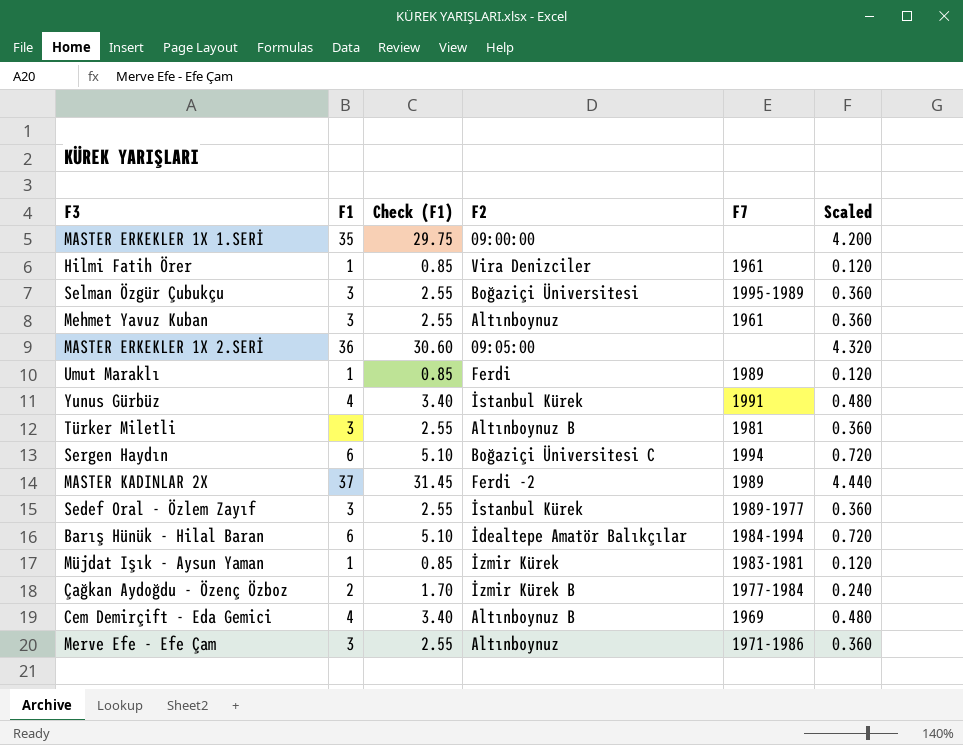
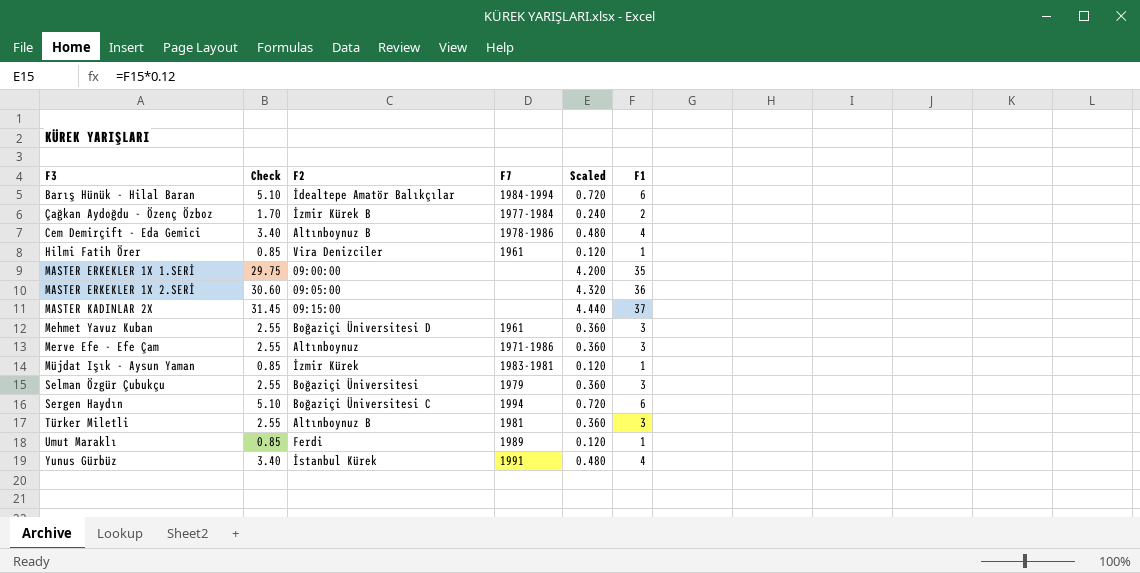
row order: none -> F3 ascending
column name: Check (F1) -> Check
column F1 | position: 2 -> 6
row Sedef Oral - Özlem Zayıf: 3 | 2.55 | İstanbul Kürek | 1989-1977 | 0.360 -> none
Cem Demirçift - Eda Gemici | F7: 1969 -> 1978-1986
MASTER KADINLAR 2X | F2: Ferdi -2 -> 09:15:00
MASTER KADINLAR 2X | F7: 1989 -> none
Mehmet Yavuz Kuban | F2: Altınboynuz -> Boğaziçi Üniversitesi D
Selman Özgür Çubukçu | F7: 1995-1989 -> 1979

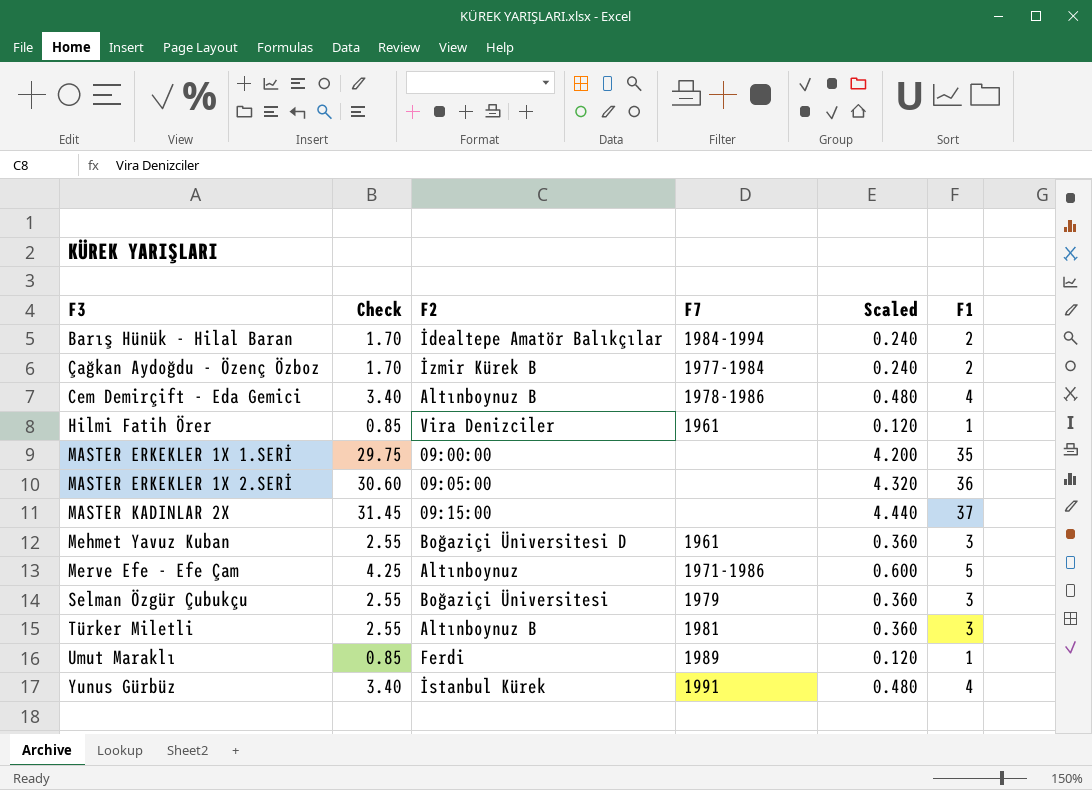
row Müjdat Işık - Aysun Yaman: 0.85 | İzmir Kürek | 1983-1981 | 0.120 | 1 -> none
row Sergen Haydın: 5.10 | Boğaziçi Üniversitesi C | 1994 | 0.720 | 6 -> none
Barış Hünük - Hilal Baran | Check: 5.10 -> 1.70
Barış Hünük - Hilal Baran | Scaled: 0.720 -> 0.240
Barış Hünük - Hilal Baran | F1: 6 -> 2
Merve Efe - Efe Çam | Check: 2.55 -> 4.25
Merve Efe - Efe Çam | Scaled: 0.360 -> 0.600
Merve Efe - Efe Çam | F1: 3 -> 5

